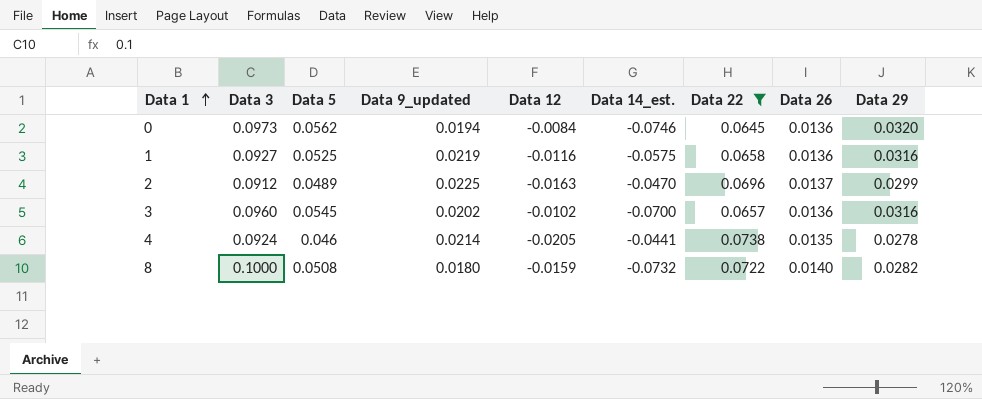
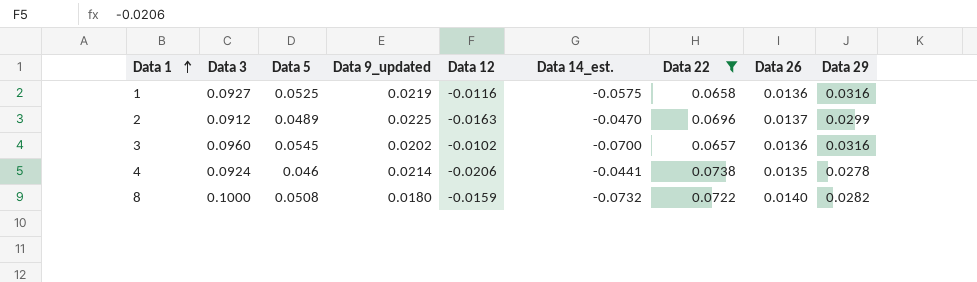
row 0: 0.0973 | 0.0562 | 0.0194 | -0.0084 | -0.0746 | 0.0645 | 0.0136 | 0.0320 -> none
4 | Data 12: -0.0205 -> -0.0206

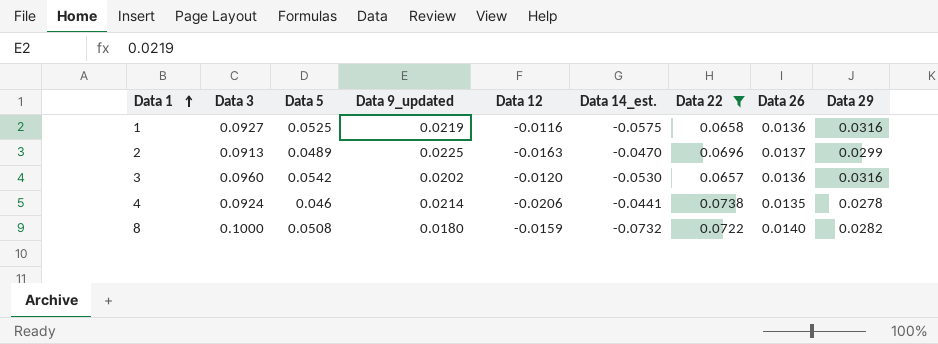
2 | Data 3: 0.0912 -> 0.0913
3 | Data 5: 0.0545 -> 0.0542
3 | Data 12: -0.0102 -> -0.0120
3 | Data 14_est.: -0.0700 -> -0.0530

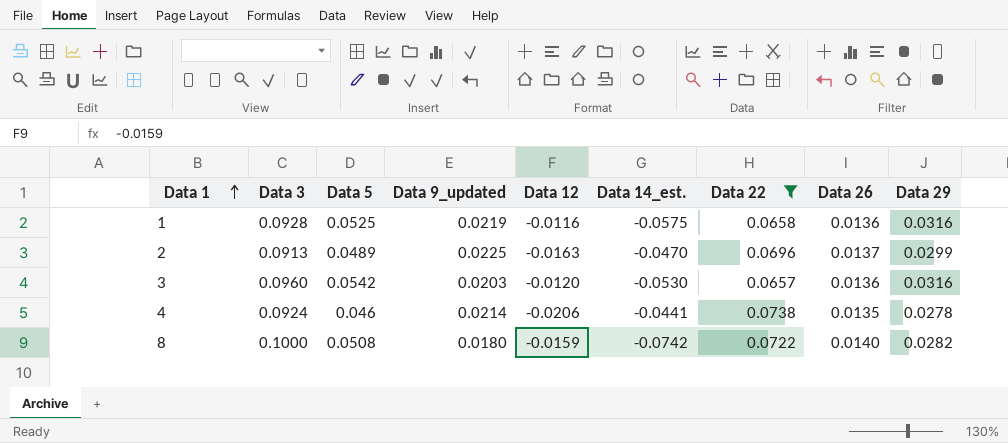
1 | Data 3: 0.0927 -> 0.0928
3 | Data 9_updated: 0.0202 -> 0.0203
8 | Data 14_est.: -0.0732 -> -0.0742

